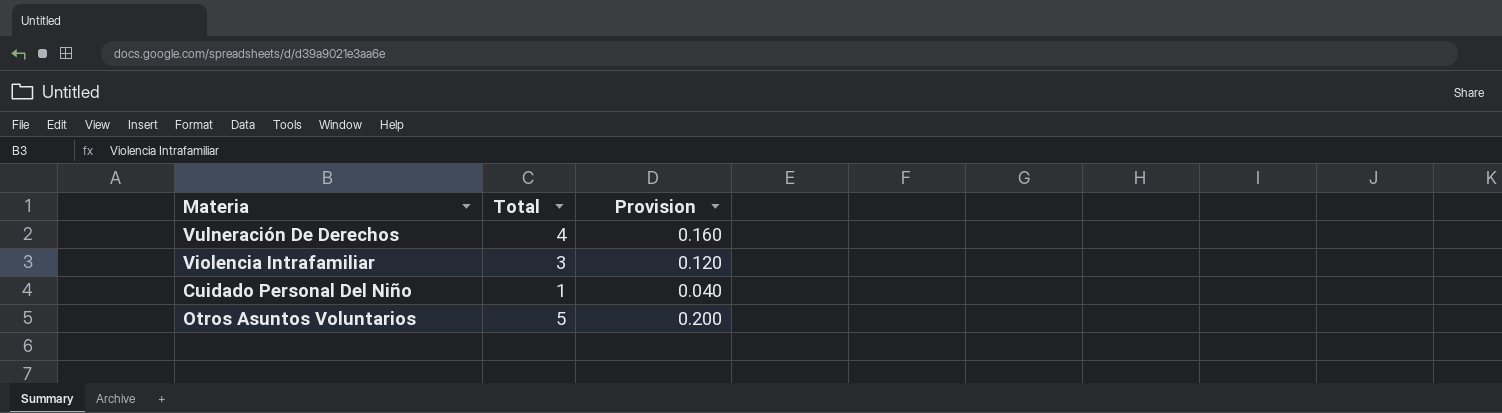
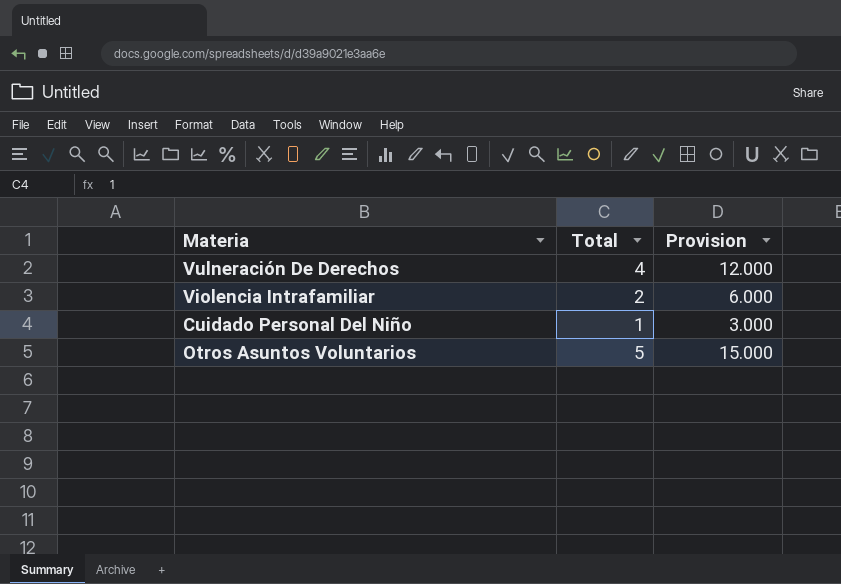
column Provision | formula: [Total] * 0.04 -> [Total] * 3
Violencia Intrafamiliar | Total: 3 -> 2

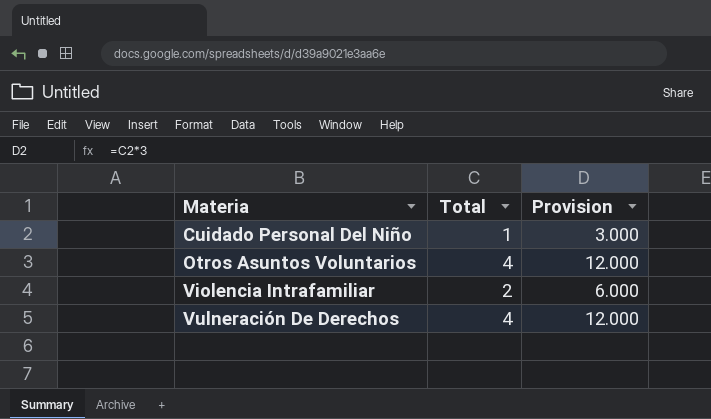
row order: none -> Materia ascending
Otros Asuntos Voluntarios | Total: 5 -> 4
Otros Asuntos Voluntarios | Provision: 15.000 -> 12.000

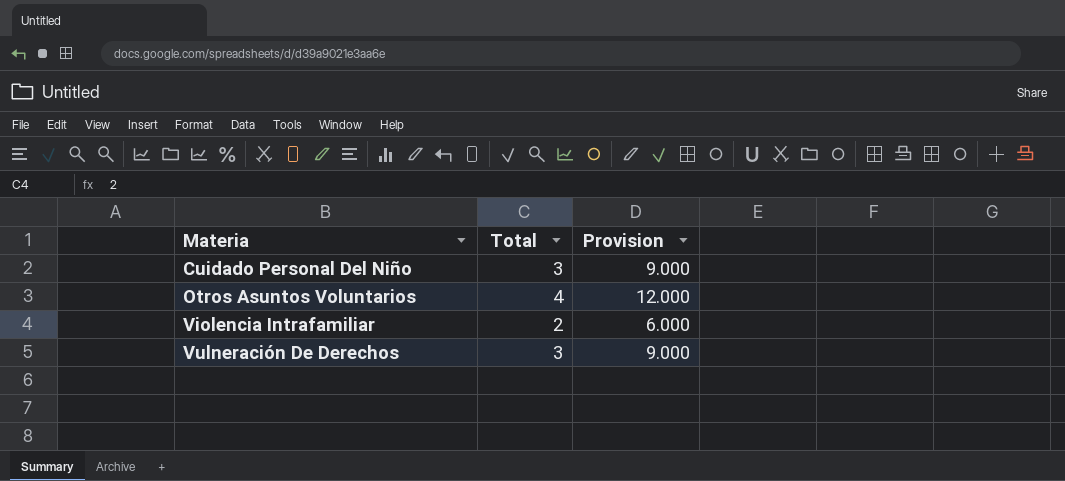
Cuidado Personal Del Niño | Total: 1 -> 3
Cuidado Personal Del Niño | Provision: 3.000 -> 9.000
Vulneración De Derechos | Total: 4 -> 3
Vulneración De Derechos | Provision: 12.000 -> 9.000

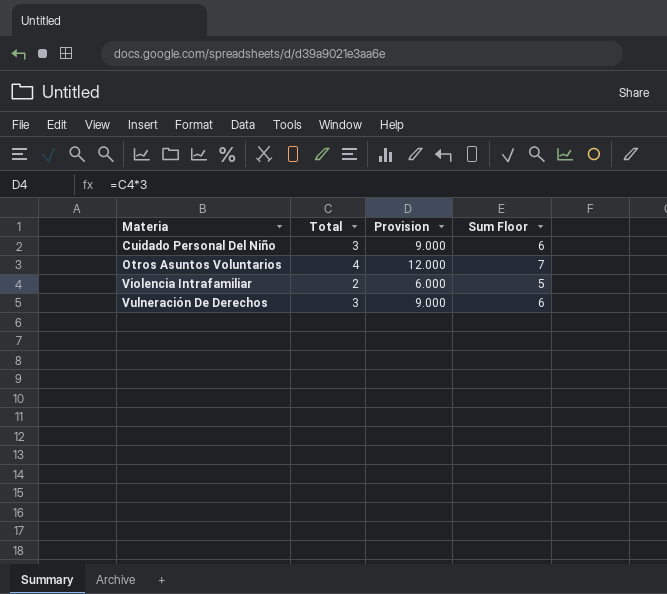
column Sum Floor | formula: none -> [Total] + 3

